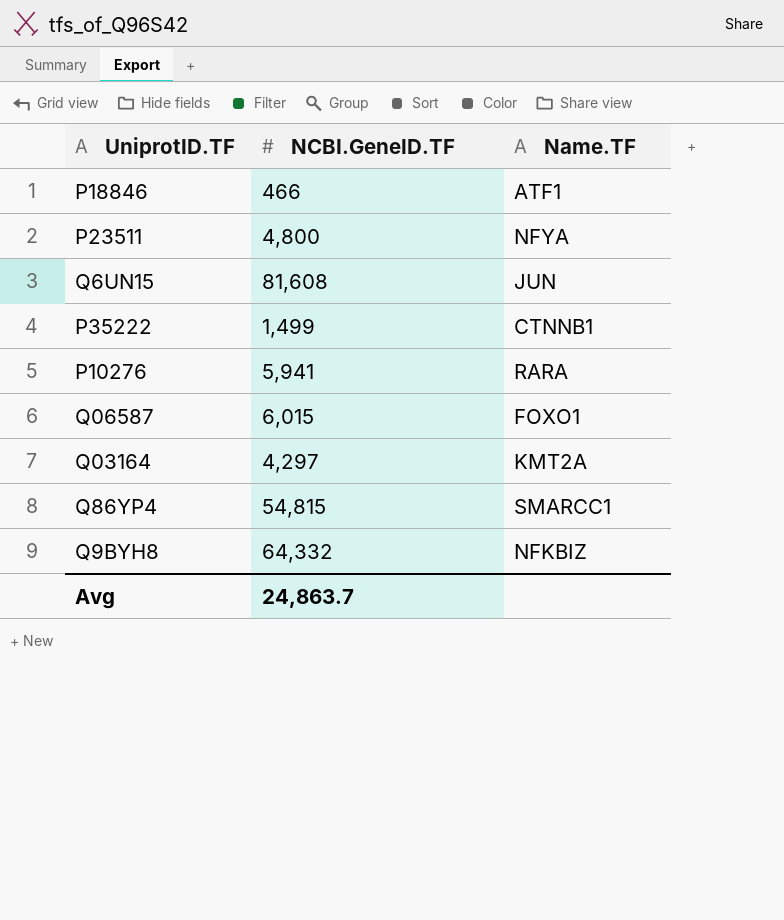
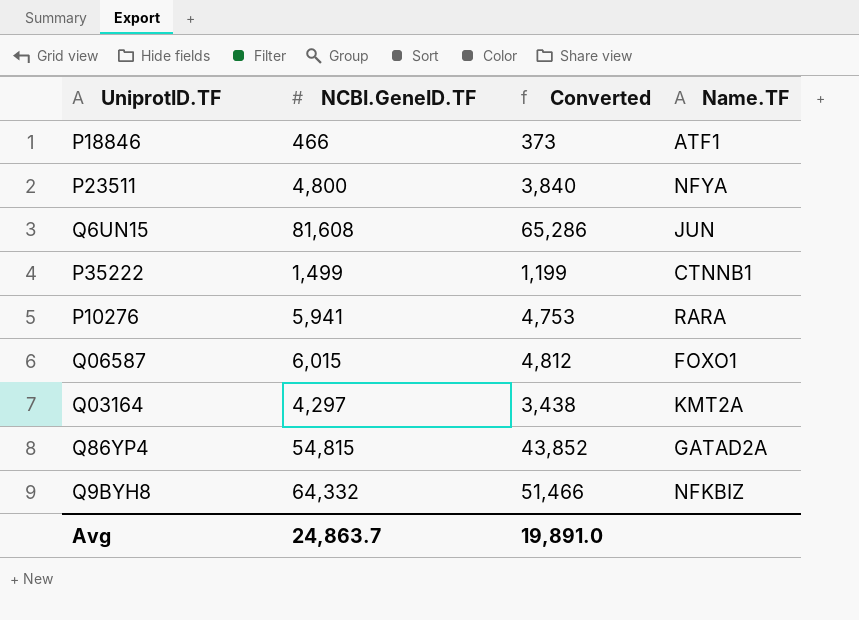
column Converted | formula: none -> [NCBI.GeneID.TF] * 0.8
Q86YP4 | Name.TF: SMARCC1 -> GATAD2A

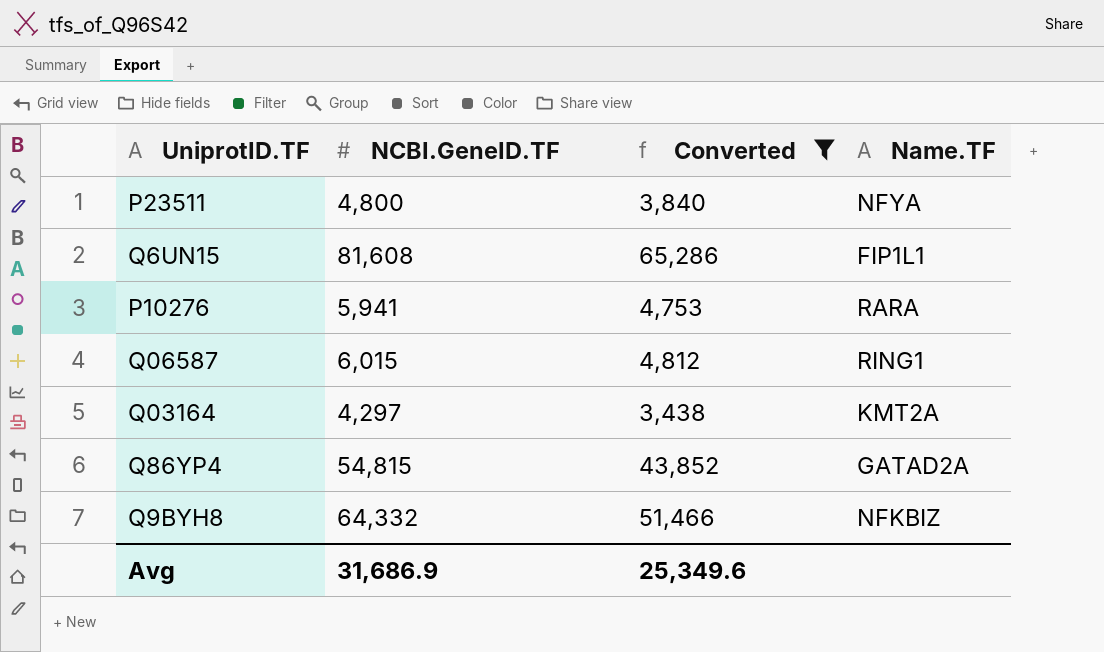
filter: none -> Converted >= 3,438
Q6UN15 | Name.TF: JUN -> FIP1L1
Q06587 | Name.TF: FOXO1 -> RING1
Avg | NCBI.GeneID.TF: 24,863.7 -> 31,686.9
Avg | Converted: 19,891.0 -> 25,349.6

